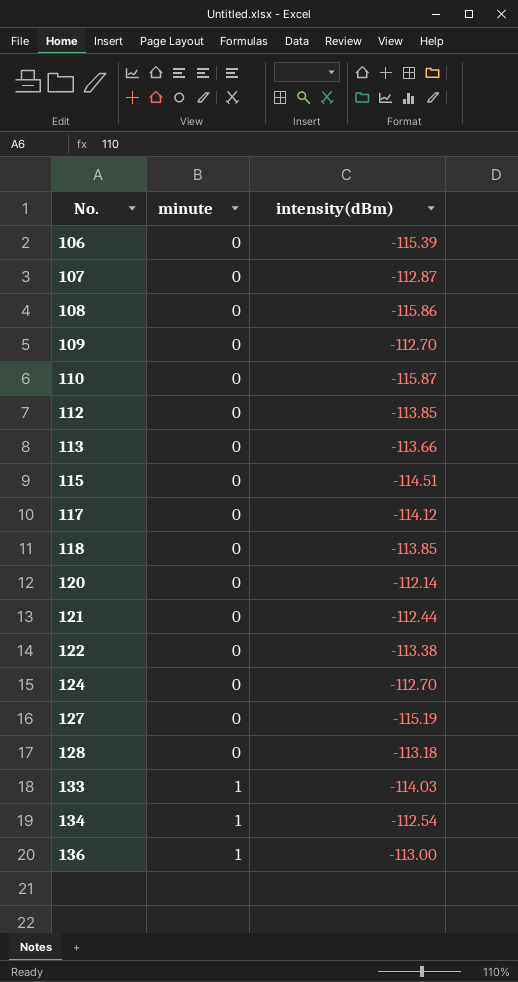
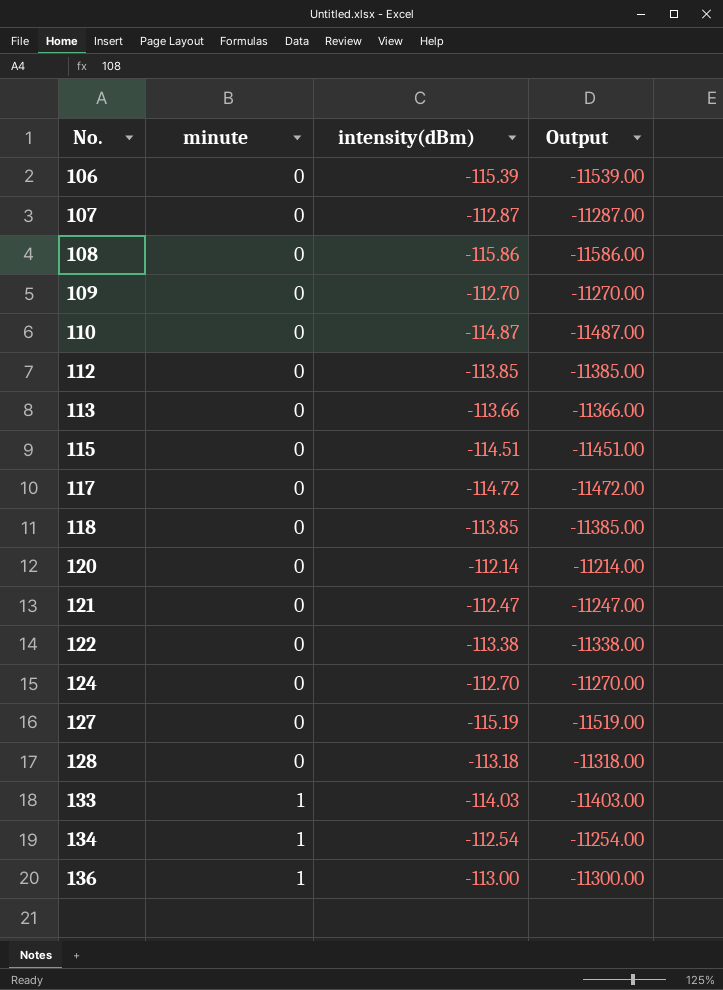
column Output | formula: none -> [intensity(dBm)] * 100
110 | intensity(dBm): -115.87 -> -114.87
117 | intensity(dBm): -114.12 -> -114.72
121 | intensity(dBm): -112.44 -> -112.47

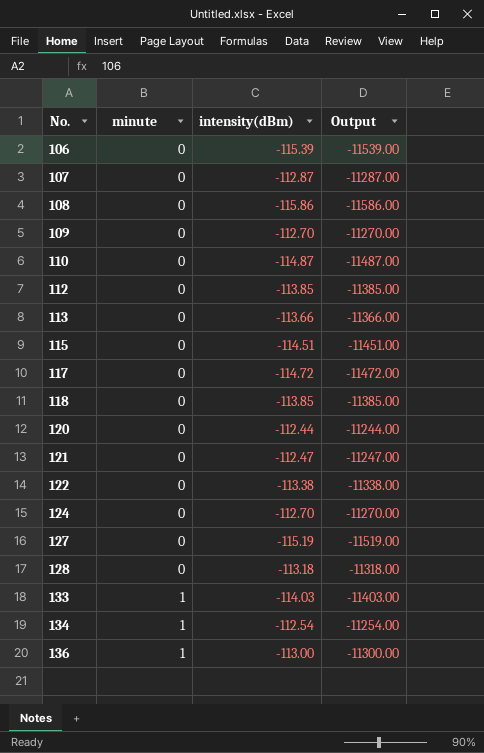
120 | intensity(dBm): -112.14 -> -112.44
120 | Output: -11214.00 -> -11244.00

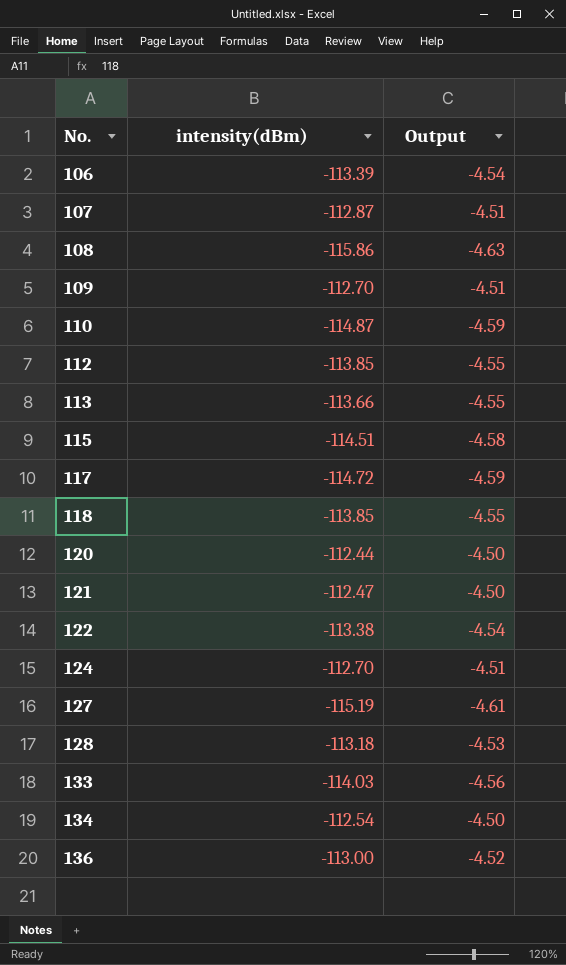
column minute | position: 2 -> none
column Output | formula: [intensity(dBm)] * 100 -> [intensity(dBm)] * 0.04
106 | intensity(dBm): -115.39 -> -113.39

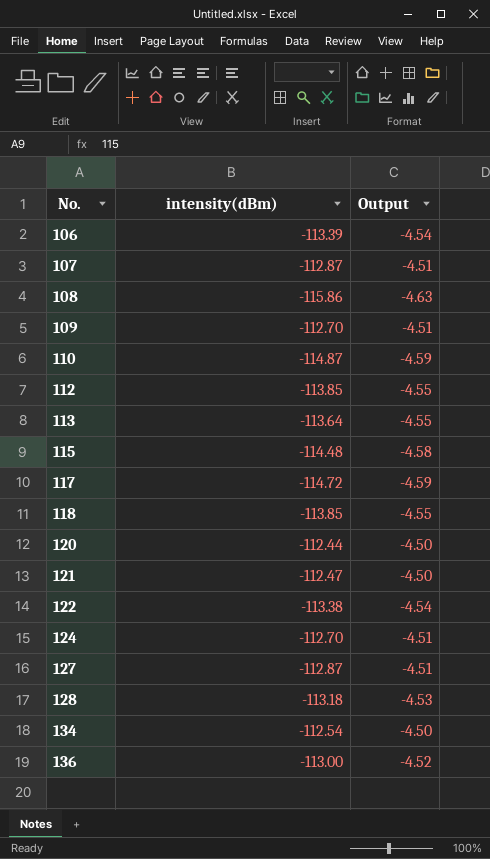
row 133: -114.03 | -4.56 -> none
113 | intensity(dBm): -113.66 -> -113.64
115 | intensity(dBm): -114.51 -> -114.48
127 | intensity(dBm): -115.19 -> -112.87
127 | Output: -4.61 -> -4.51

